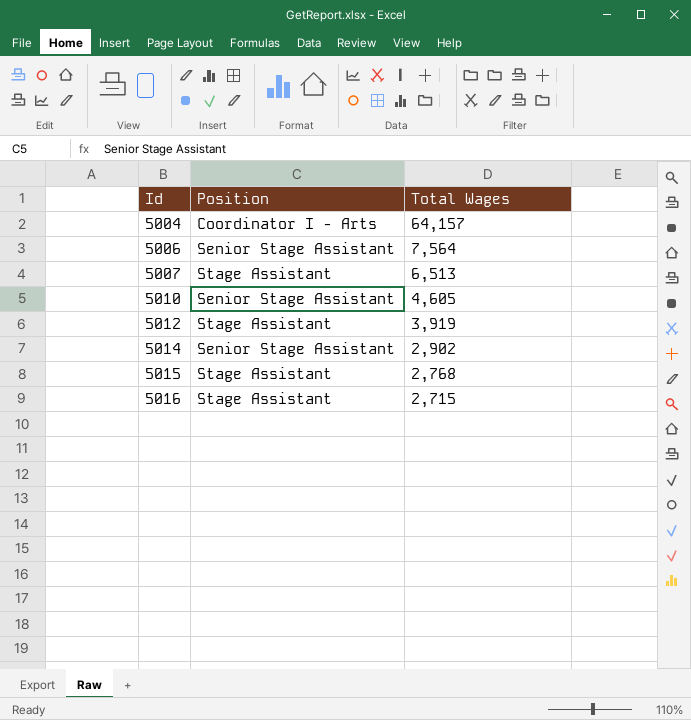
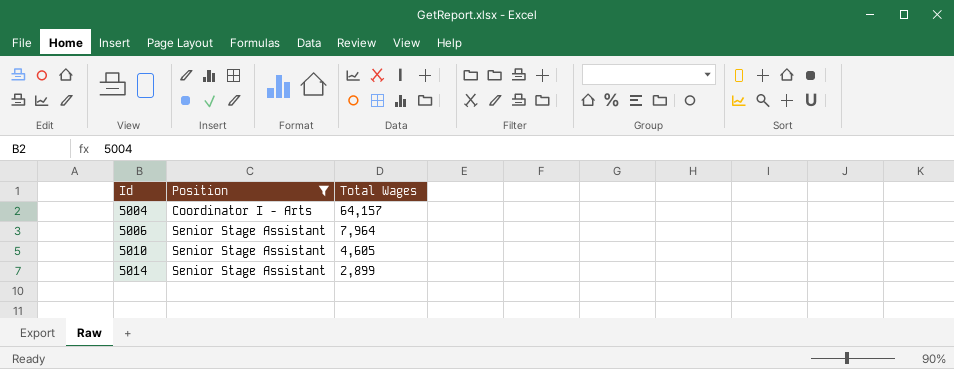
filter: none -> Position != Stage Assistant
5006 | Total Wages: 7,564 -> 7,964
5014 | Total Wages: 2,902 -> 2,899

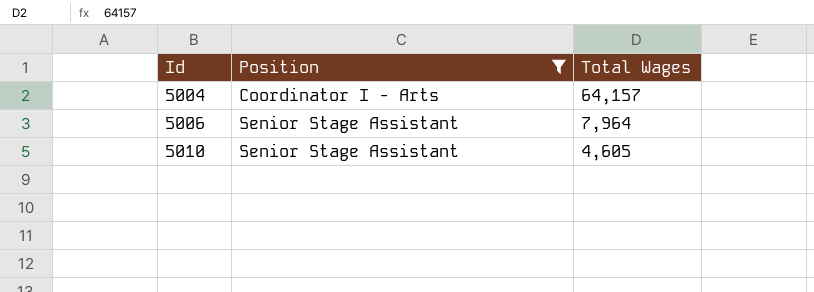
row 5014: Senior Stage Assistant | 2,899 -> none

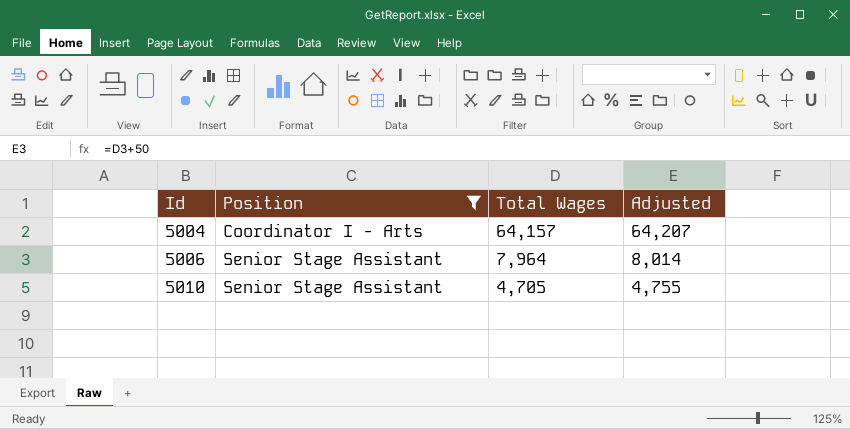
column Adjusted | formula: none -> [Total Wages] + 50
5010 | Total Wages: 4,605 -> 4,705

